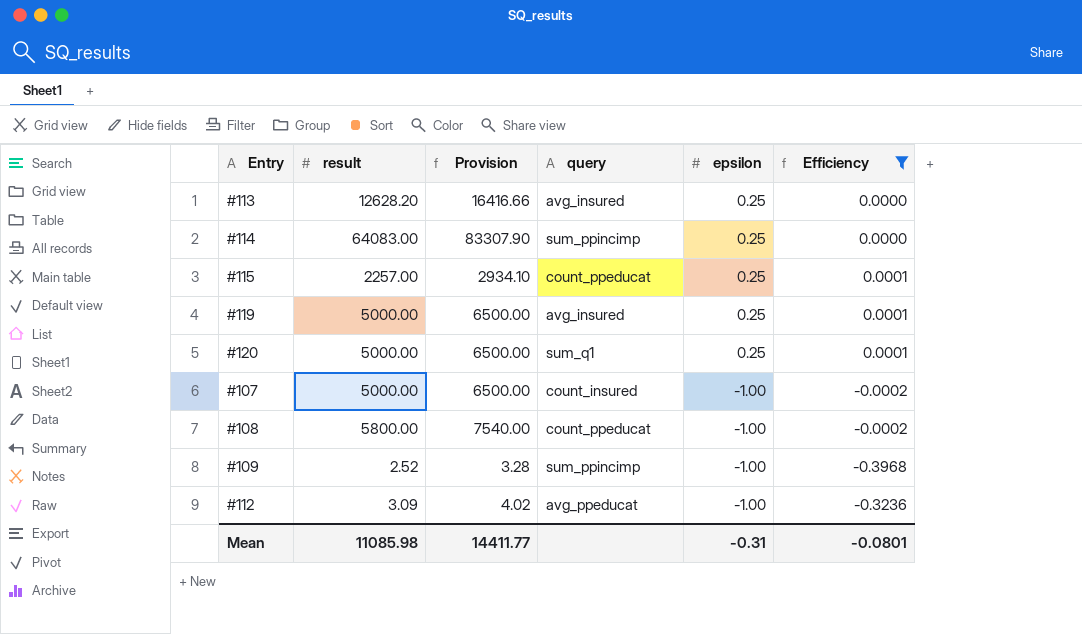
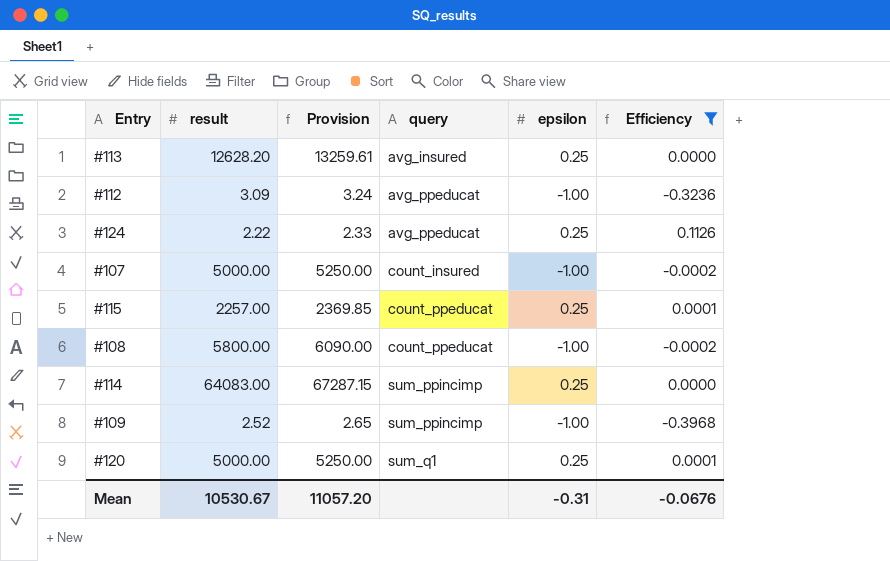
row order: epsilon descending -> query ascending
column Provision | formula: [result] * 1.3 -> [result] * 1.05
row #119: 5000.00 | 6500.00 | avg_insured | 0.25 | 0.0001 -> none
row #124: none -> 2.22 | 2.33 | avg_ppeducat | 0.25 | 0.1126
Mean | result: 11085.98 -> 10530.67
Mean | Provision: 14411.77 -> 11057.20
Mean | Efficiency: -0.0801 -> -0.0676

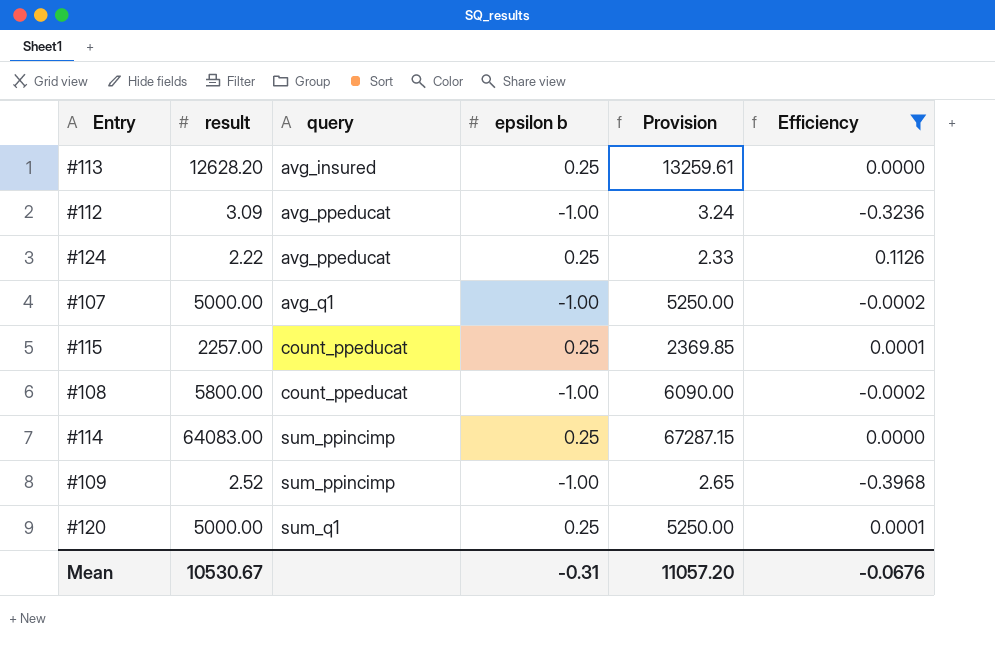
column name: epsilon -> epsilon b
column Provision | position: 3 -> 5
#107 | query: count_insured -> avg_q1

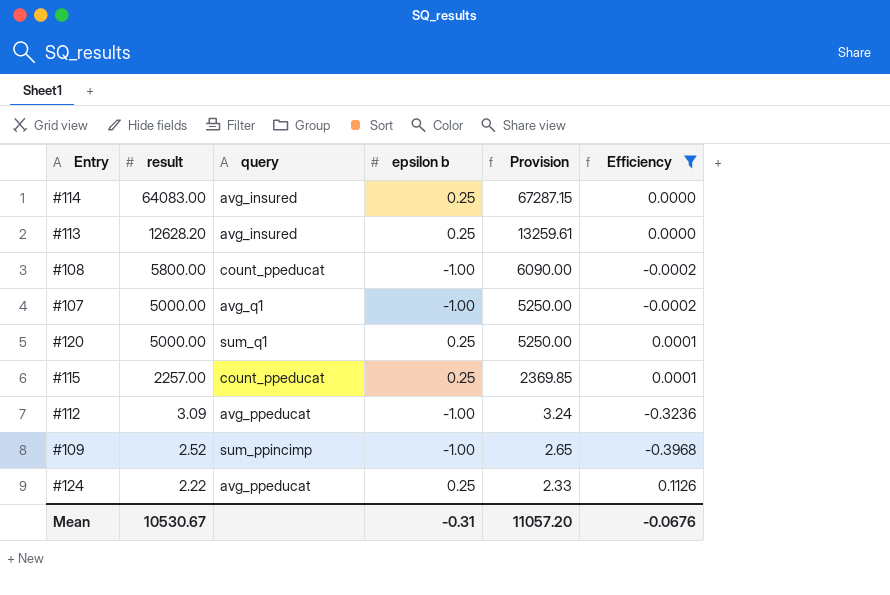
row order: query ascending -> result descending
#114 | query: sum_ppincimp -> avg_insured

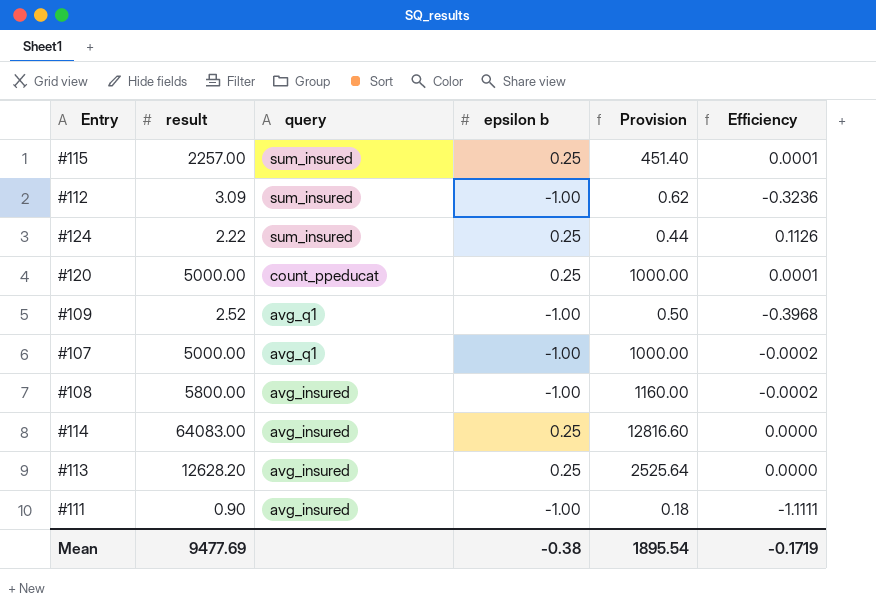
filter: Efficiency != -1.1111 -> none
row order: result descending -> query descending
column Provision | formula: [result] * 1.05 -> [result] * 0.2
#115 | query: count_ppeducat -> sum_insured
#112 | query: avg_ppeducat -> sum_insured
#124 | query: avg_ppeducat -> sum_insured
#120 | query: sum_q1 -> count_ppeducat
#109 | query: sum_ppincimp -> avg_q1
#108 | query: count_ppeducat -> avg_insured
Mean | result: 10530.67 -> 9477.69
Mean | epsilon b: -0.31 -> -0.38
Mean | Provision: 11057.20 -> 1895.54
Mean | Efficiency: -0.0676 -> -0.1719

